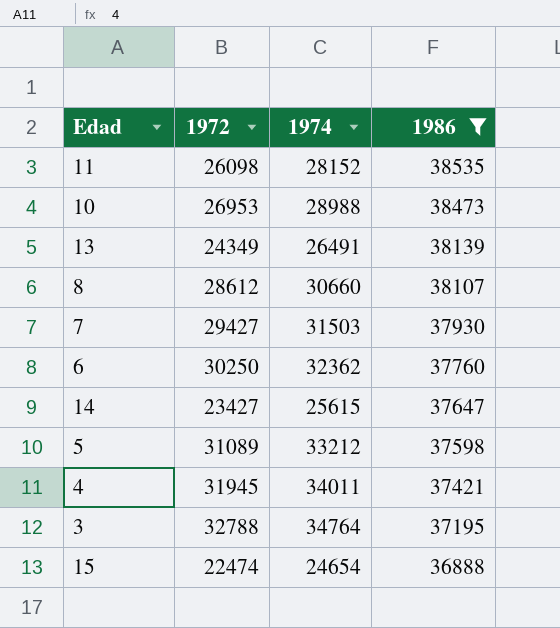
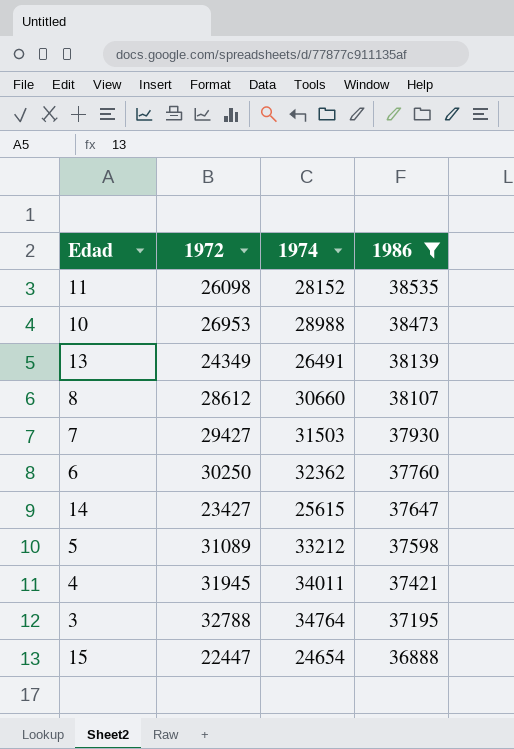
15 | 1972: 22474 -> 22447

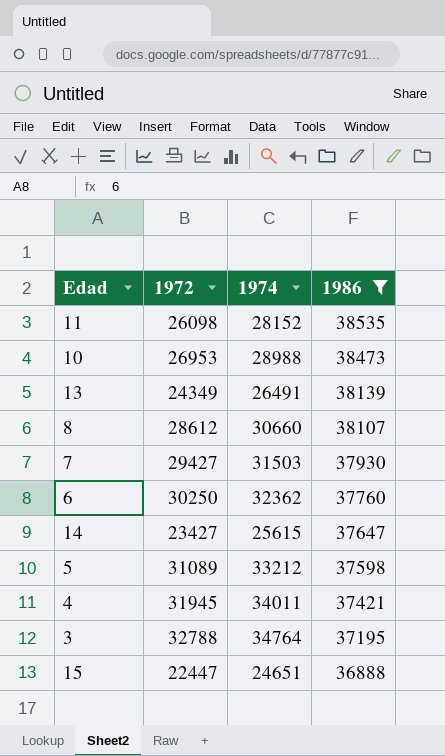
15 | 1974: 24654 -> 24651

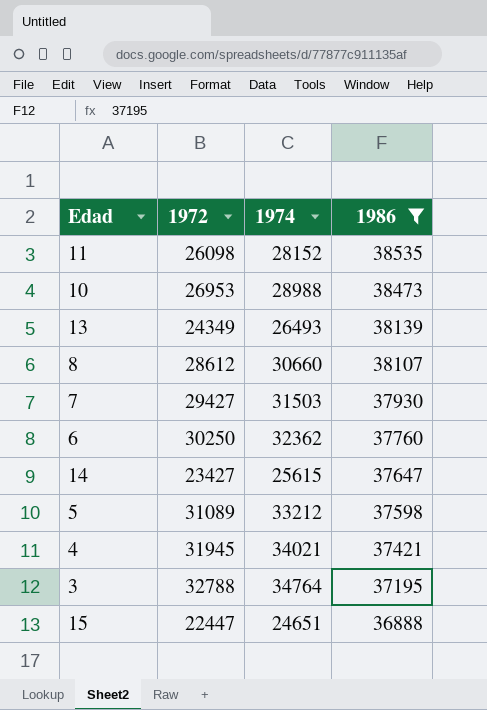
13 | 1974: 26491 -> 26493
4 | 1974: 34011 -> 34021

